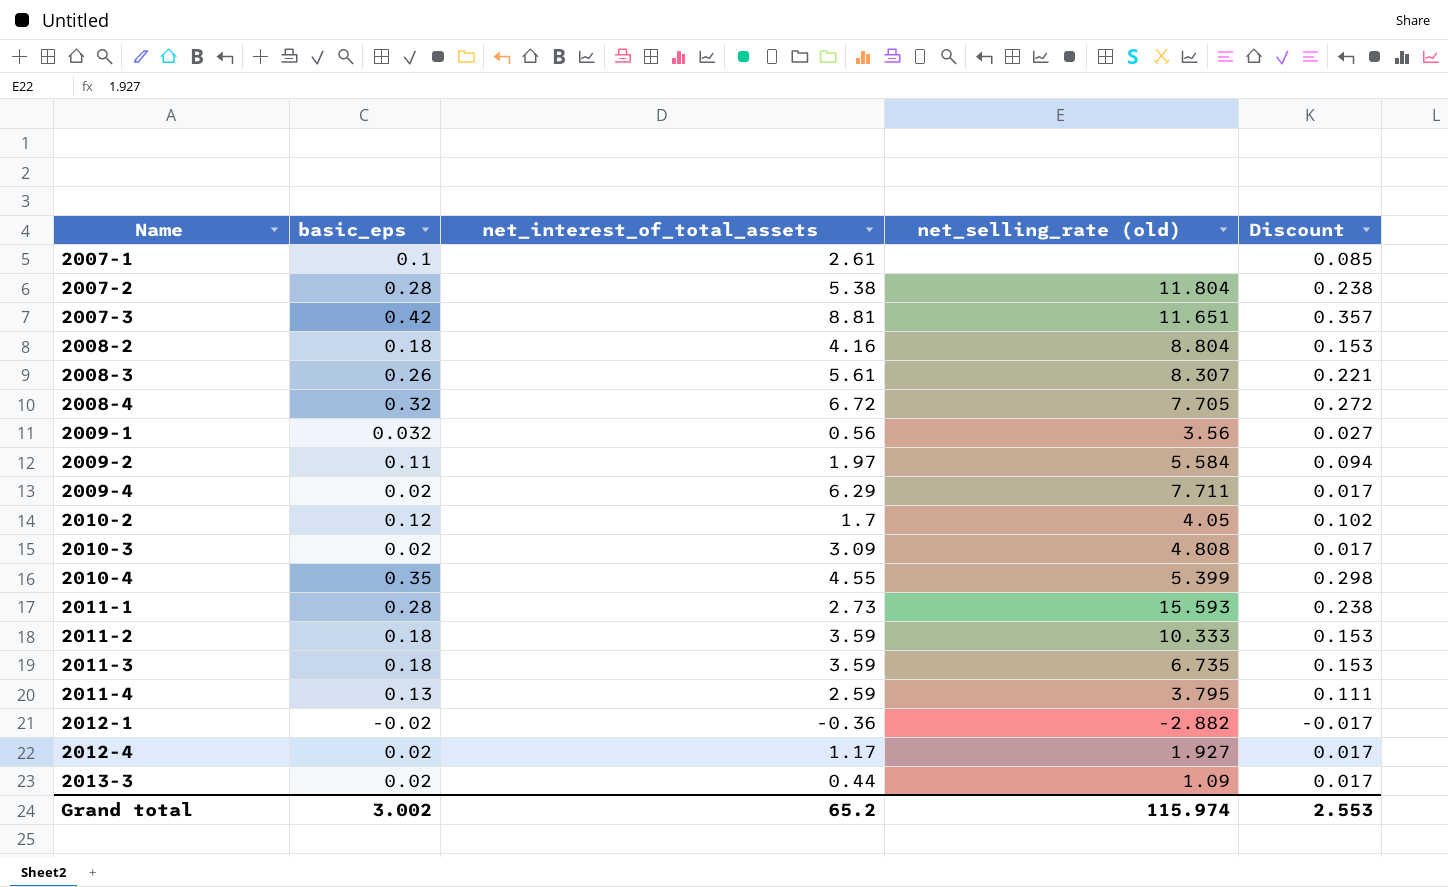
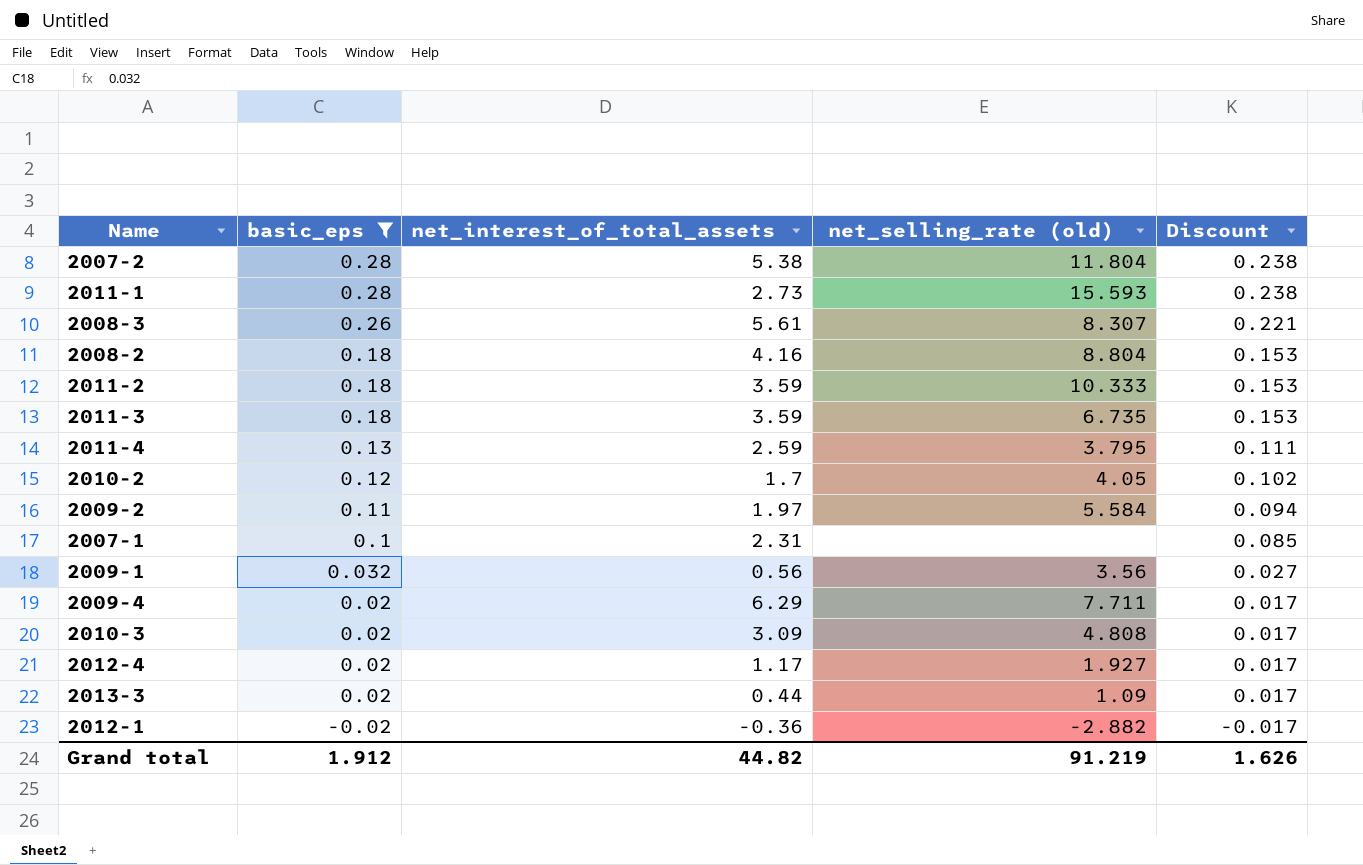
filter: none -> basic_eps <= 0.28
row order: Name ascending -> basic_eps descending
2007-1 | net_interest_of_total_assets: 2.61 -> 2.31
Grand total | basic_eps: 3.002 -> 1.912
Grand total | net_interest_of_total_assets: 65.2 -> 44.82
Grand total | net_selling_rate (old): 115.974 -> 91.219
Grand total | Discount: 2.553 -> 1.626

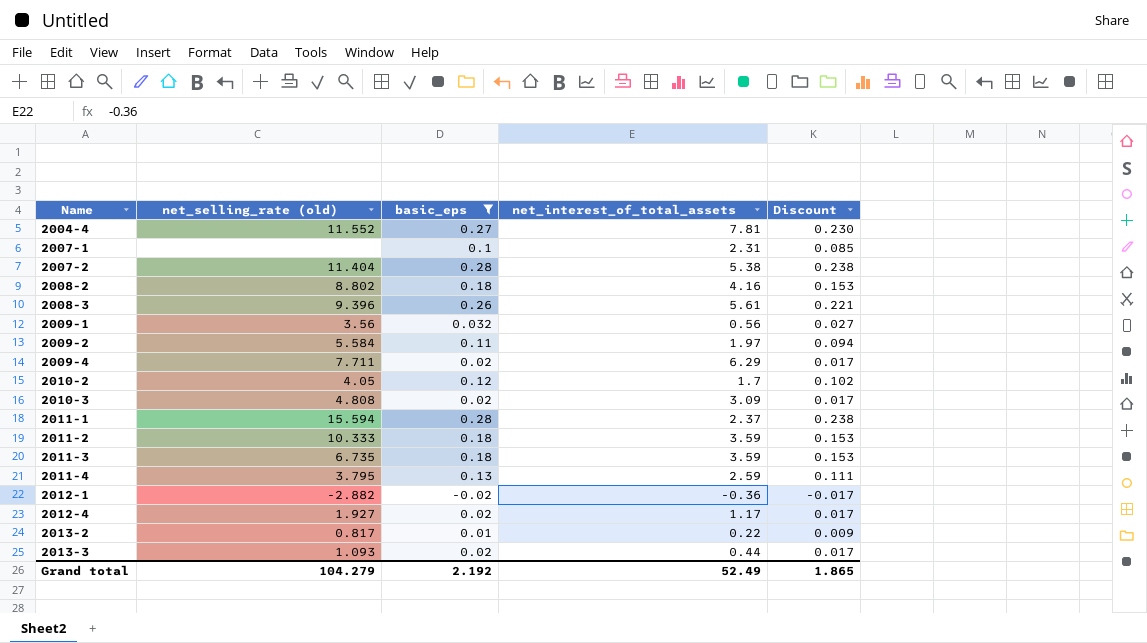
row order: basic_eps descending -> Name ascending
column net_selling_rate (old) | position: 4 -> 2
row 2004-4: none -> 11.552 | 0.27 | 7.81 | 0.230
2007-2 | net_selling_rate (old): 11.804 -> 11.404
2008-2 | net_selling_rate (old): 8.804 -> 8.802
2008-3 | net_selling_rate (old): 8.307 -> 9.396
2011-1 | net_selling_rate (old): 15.593 -> 15.594
2011-1 | net_interest_of_total_assets: 2.73 -> 2.37
row 2013-2: none -> 0.817 | 0.01 | 0.22 | 0.009
2013-3 | net_selling_rate (old): 1.09 -> 1.093
Grand total | net_selling_rate (old): 91.219 -> 104.279
Grand total | basic_eps: 1.912 -> 2.192
Grand total | net_interest_of_total_assets: 44.82 -> 52.49
Grand total | Discount: 1.626 -> 1.865

